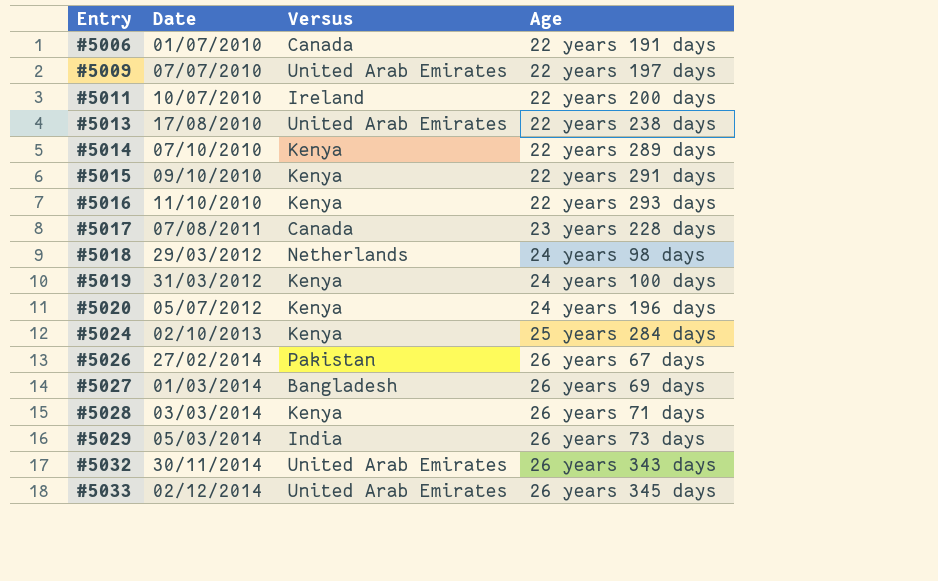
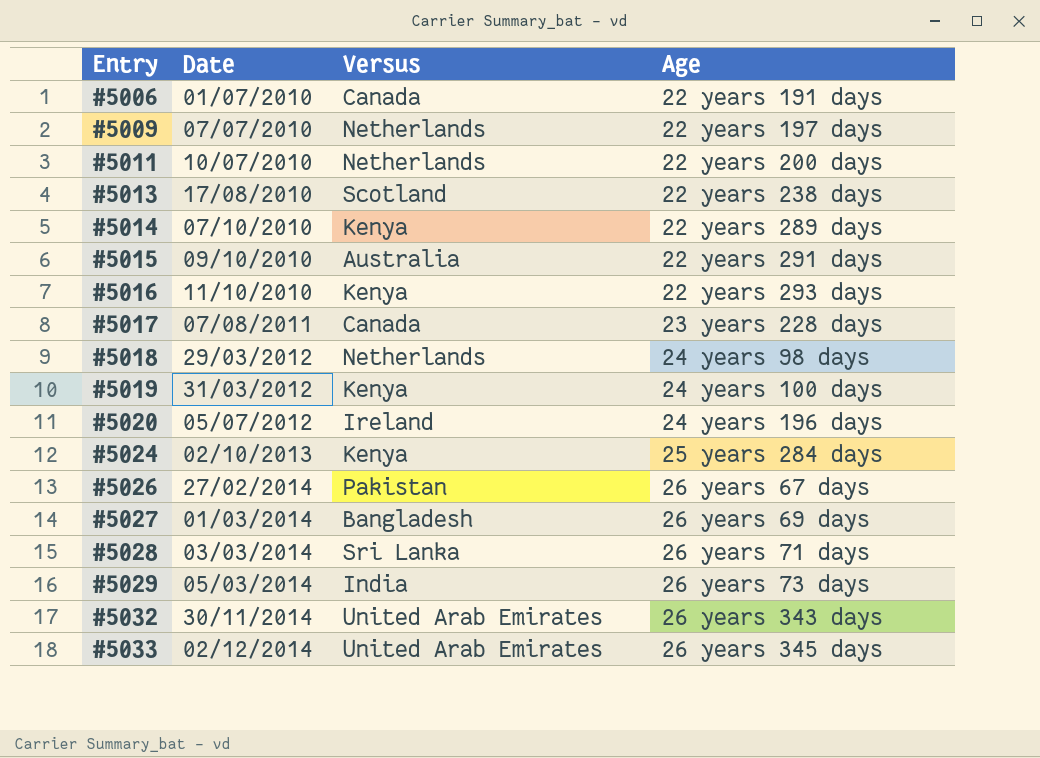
#5009 | Versus: United Arab Emirates -> Netherlands
#5011 | Versus: Ireland -> Netherlands
#5013 | Versus: United Arab Emirates -> Scotland
#5015 | Versus: Kenya -> Australia
#5020 | Versus: Kenya -> Ireland
#5028 | Versus: Kenya -> Sri Lanka

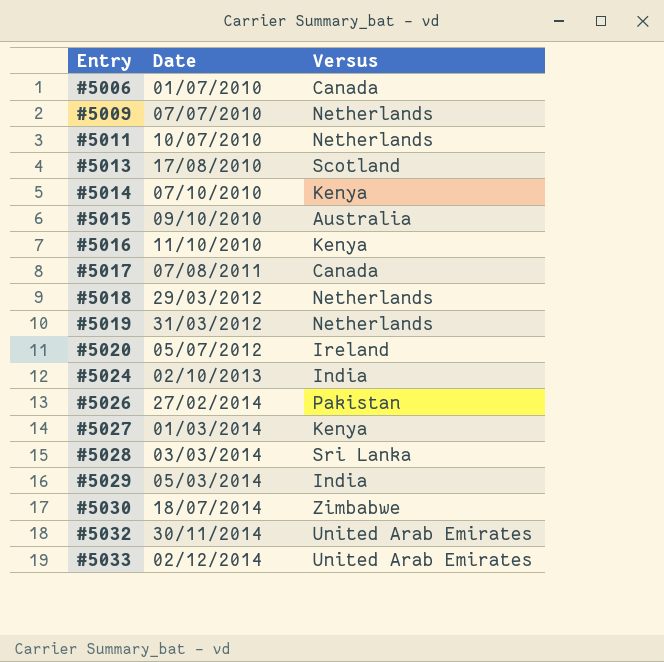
column Age | position: 4 -> none
#5019 | Versus: Kenya -> Netherlands
#5024 | Versus: Kenya -> India
#5027 | Versus: Bangladesh -> Kenya
row #5030: none -> 18/07/2014 | Zimbabwe

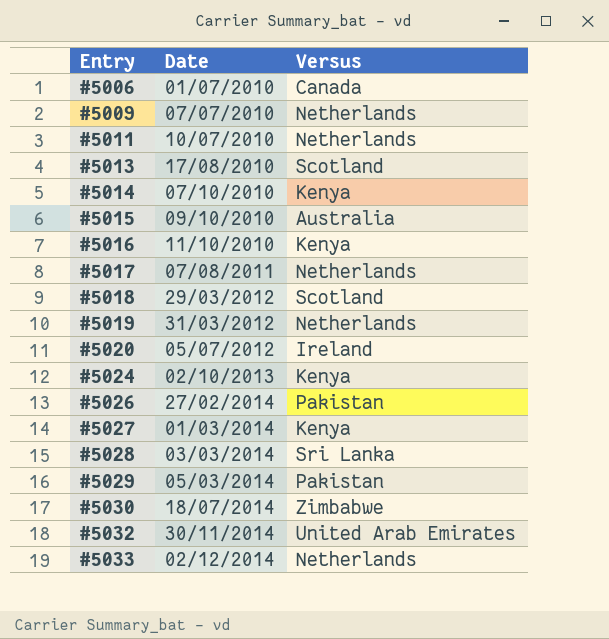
#5017 | Versus: Canada -> Netherlands
#5018 | Versus: Netherlands -> Scotland
#5024 | Versus: India -> Kenya
#5029 | Versus: India -> Pakistan
#5033 | Versus: United Arab Emirates -> Netherlands

